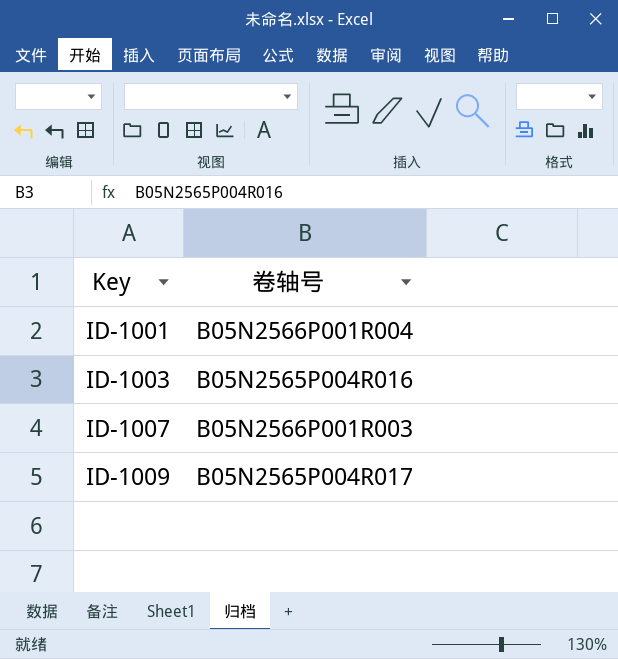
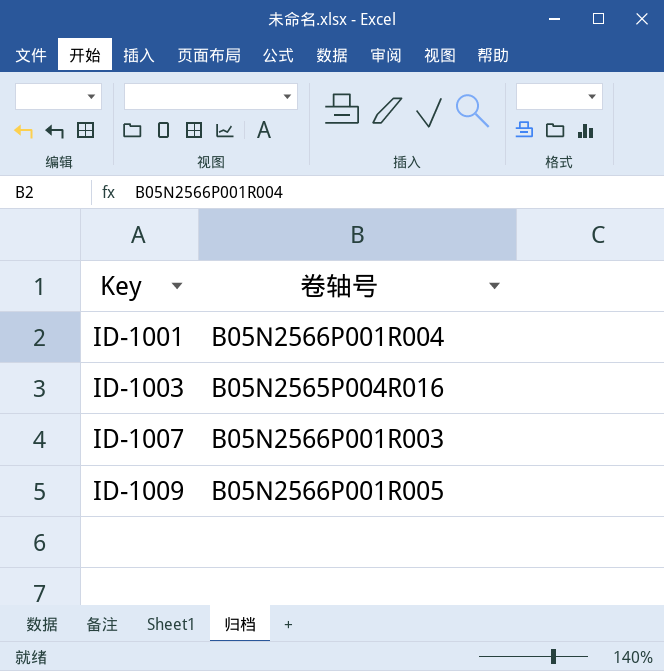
ID-1009 | 卷轴号: B05N2565P004R017 -> B05N2566P001R005

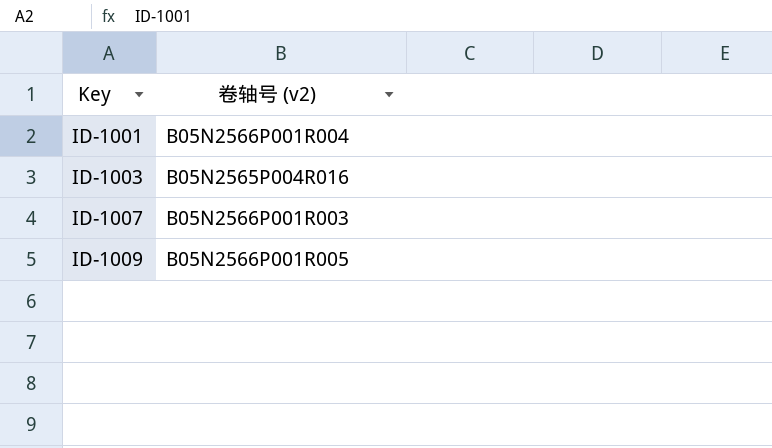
column name: 卷轴号 -> 卷轴号 (v2)

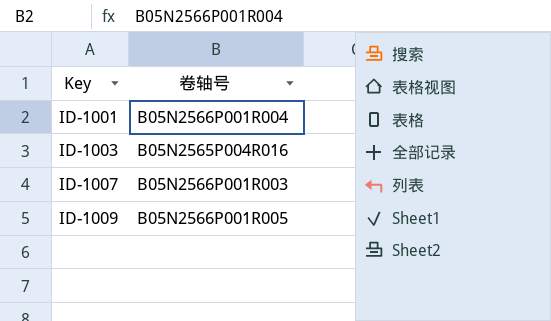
column name: 卷轴号 (v2) -> 卷轴号

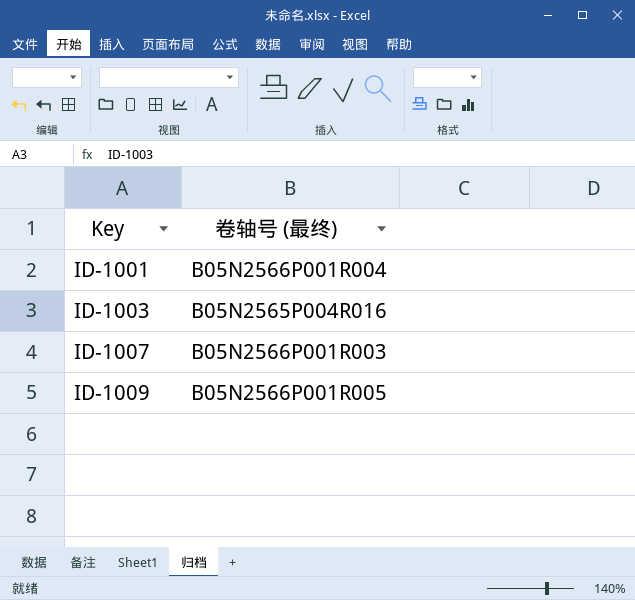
column name: 卷轴号 -> 卷轴号 (最终)

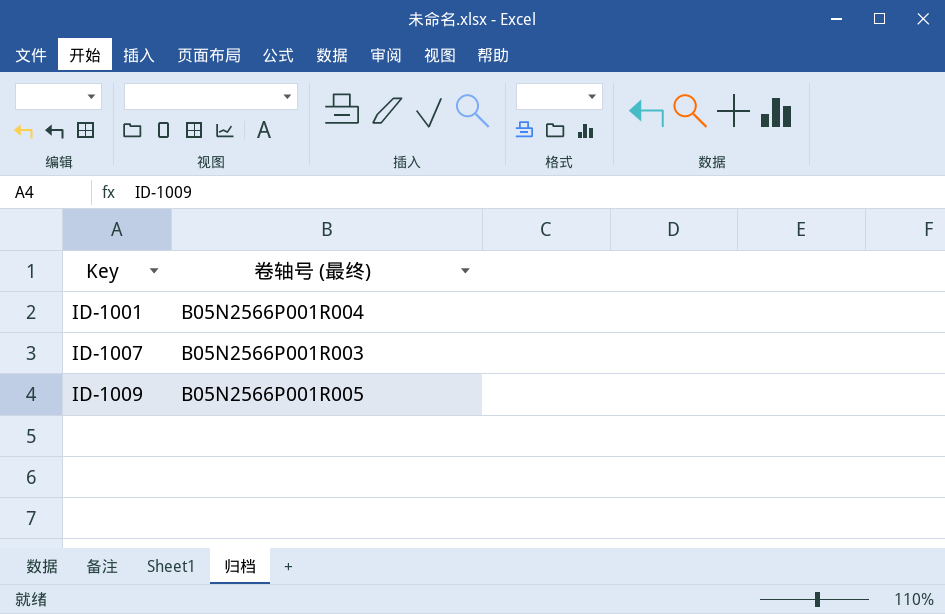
row ID-1003: B05N2565P004R016 -> none

